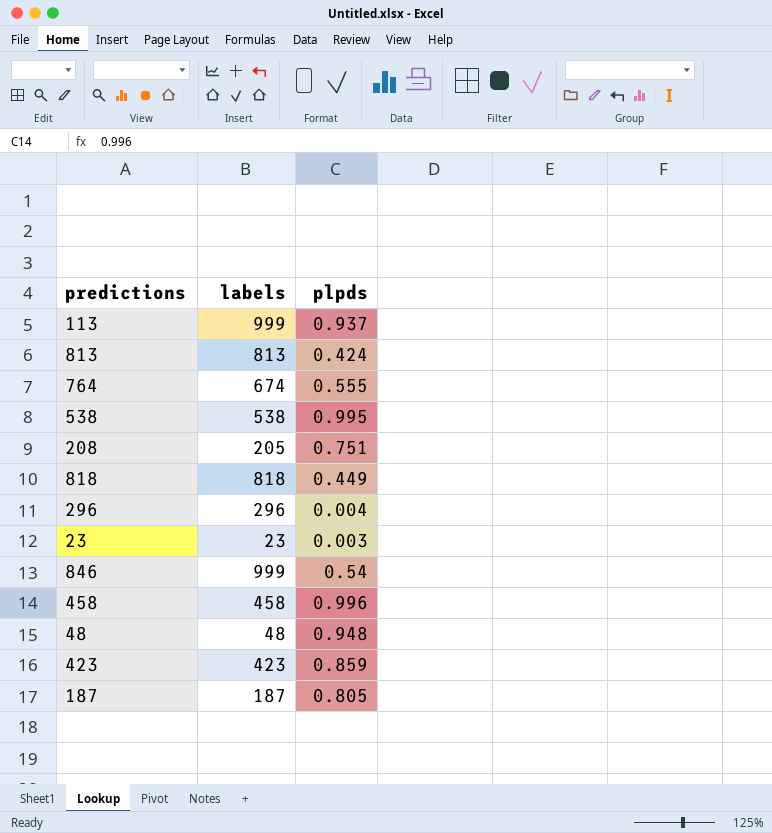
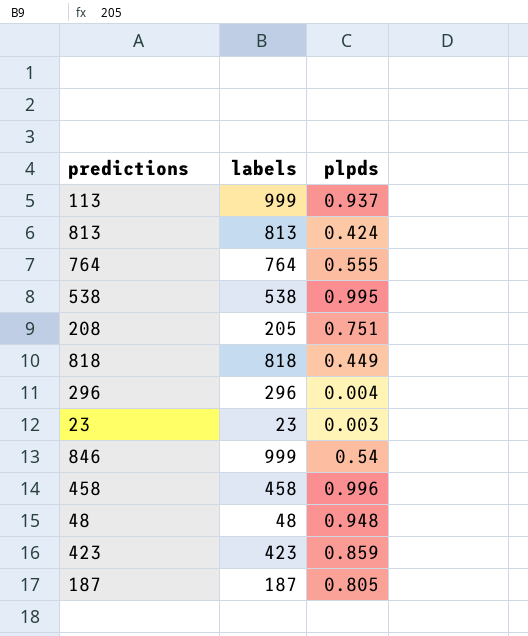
764 | labels: 674 -> 764

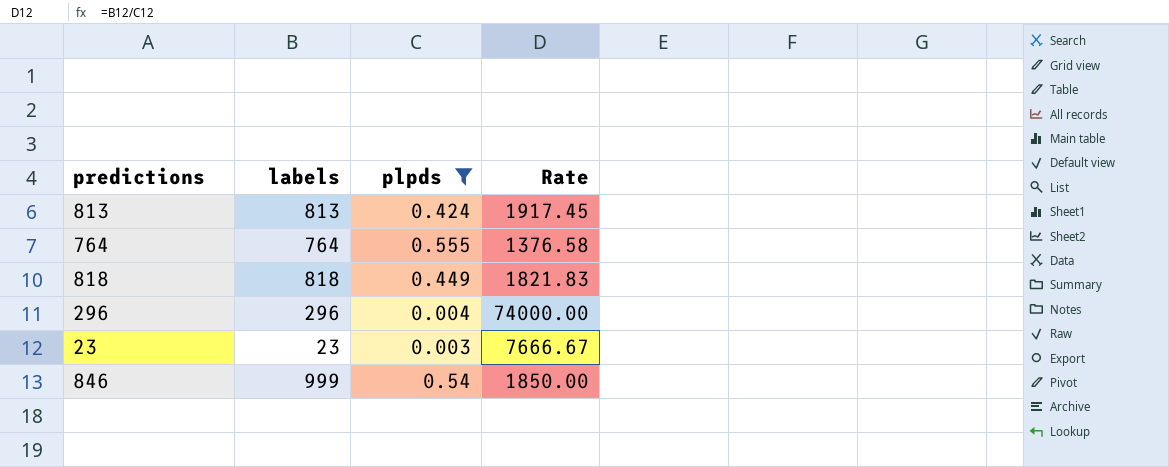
filter: none -> plpds <= 0.555
column Rate | formula: none -> [labels] / [plpds]

